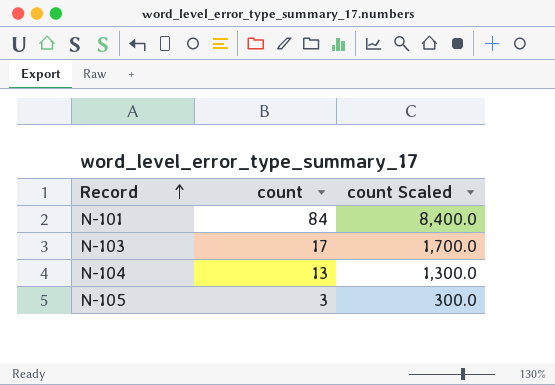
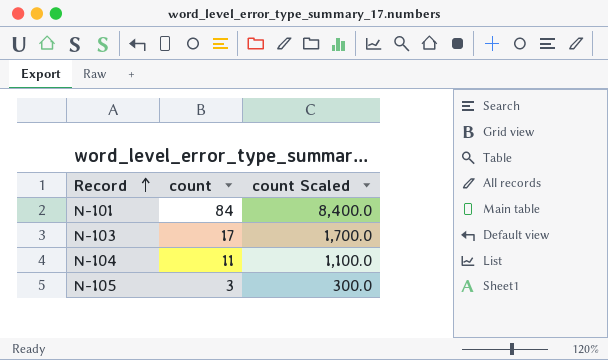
N-104 | count: 13 -> 11
N-104 | count Scaled: 1,300.0 -> 1,100.0

